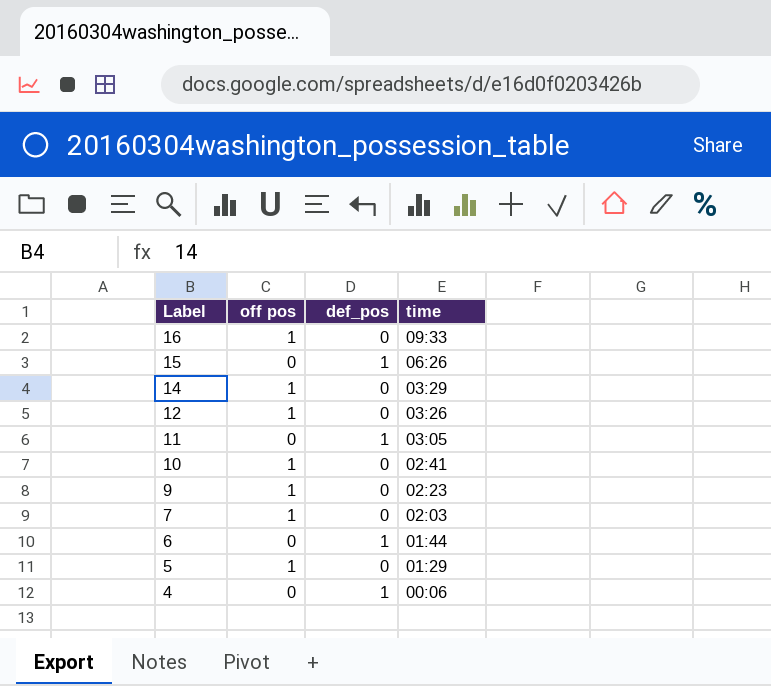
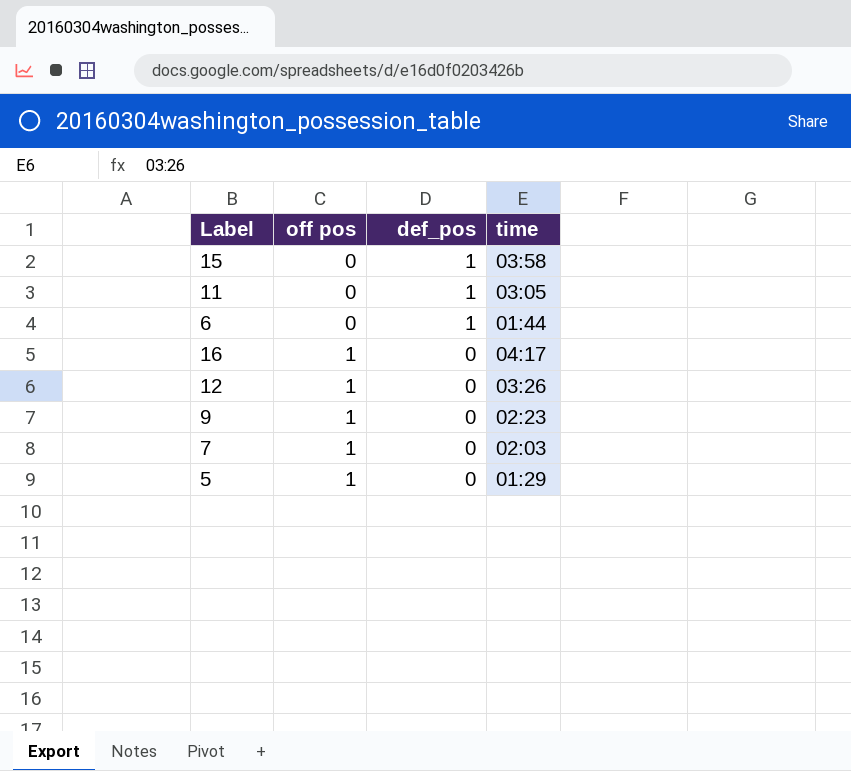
row order: Label descending -> off pos ascending
row 14: 1 | 0 | 03:29 -> none
row 10: 1 | 0 | 02:41 -> none
row 4: 0 | 1 | 00:06 -> none
15 | time: 06:26 -> 03:58
16 | time: 09:33 -> 04:17

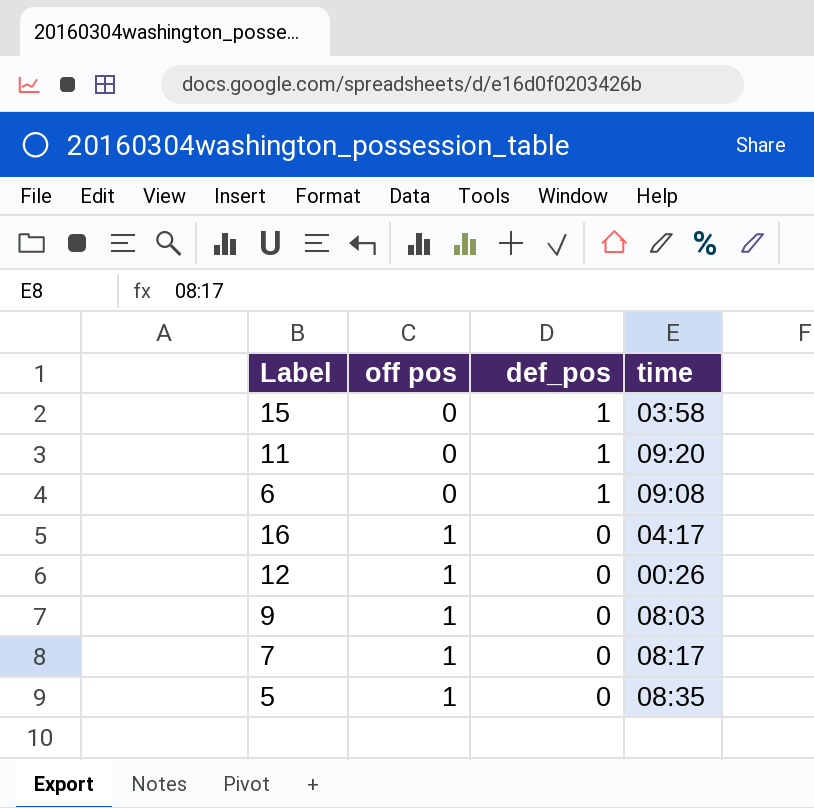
11 | time: 03:05 -> 09:20
6 | time: 01:44 -> 09:08
12 | time: 03:26 -> 00:26
9 | time: 02:23 -> 08:03
7 | time: 02:03 -> 08:17
5 | time: 01:29 -> 08:35

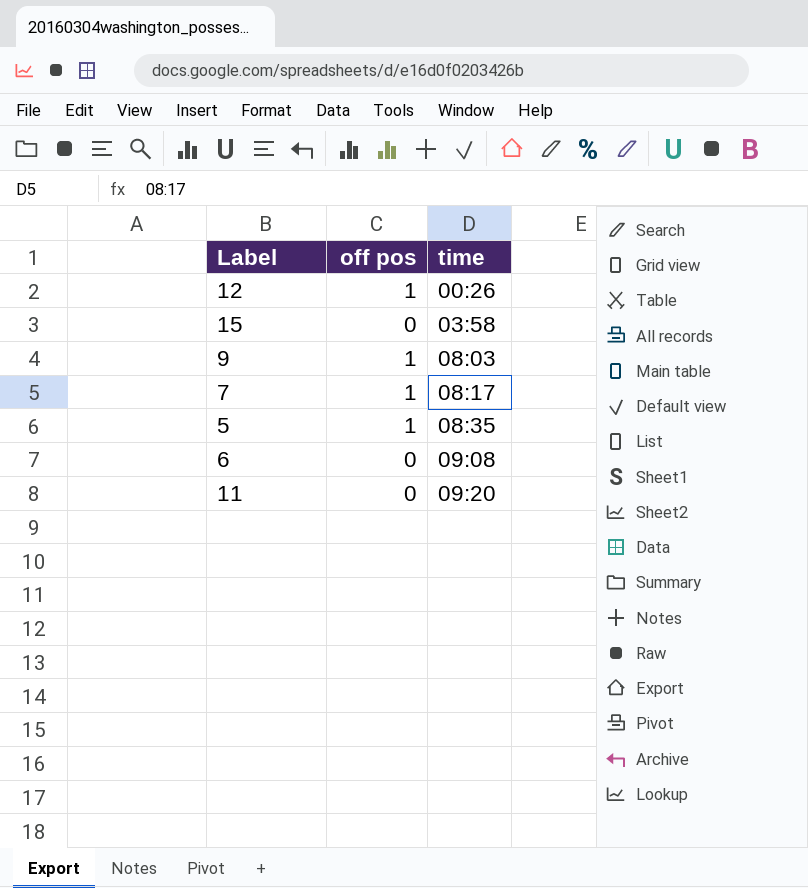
row order: off pos ascending -> time ascending
column def_pos | position: 3 -> none
row 16: 1 | 0 | 04:17 -> none

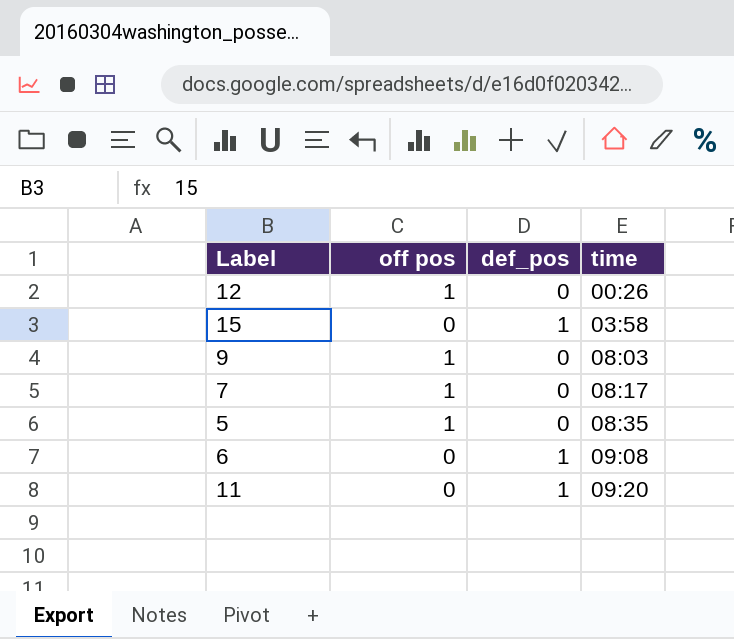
column def_pos | position: none -> 3

